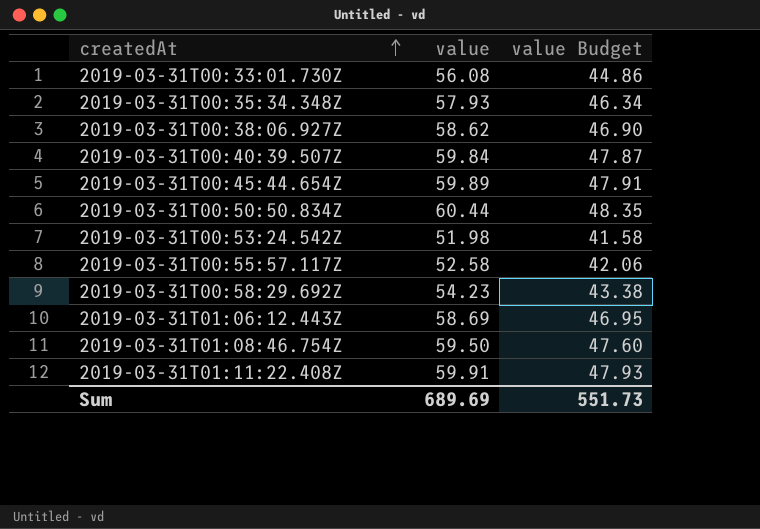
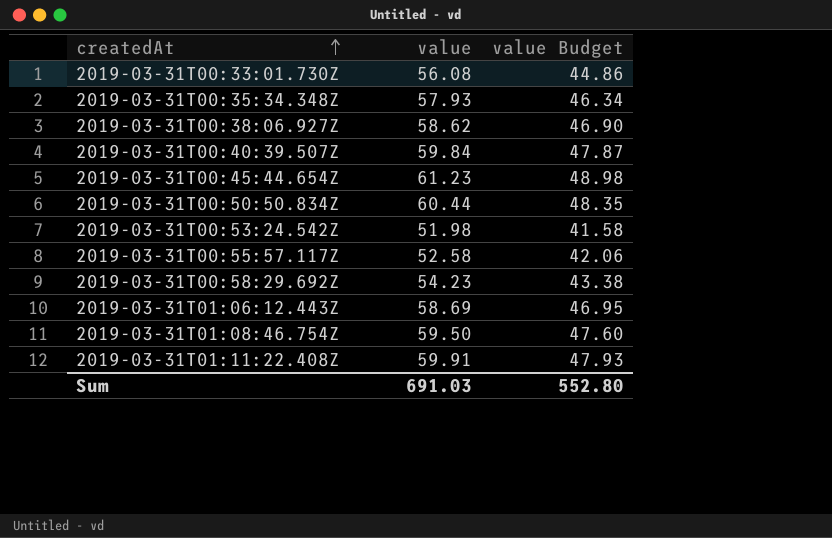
2019-03-31T00:45:44.654Z | value: 59.89 -> 61.23
2019-03-31T00:45:44.654Z | value Budget: 47.91 -> 48.98
Sum | value: 689.69 -> 691.03
Sum | value Budget: 551.73 -> 552.80

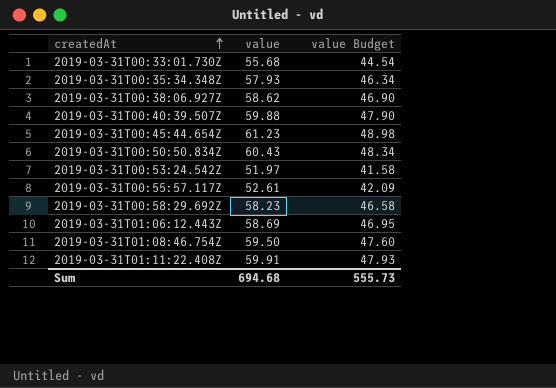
2019-03-31T00:33:01.730Z | value: 56.08 -> 55.68
2019-03-31T00:33:01.730Z | value Budget: 44.86 -> 44.54
2019-03-31T00:40:39.507Z | value: 59.84 -> 59.88
2019-03-31T00:40:39.507Z | value Budget: 47.87 -> 47.90
2019-03-31T00:50:50.834Z | value: 60.44 -> 60.43
2019-03-31T00:50:50.834Z | value Budget: 48.35 -> 48.34
2019-03-31T00:53:24.542Z | value: 51.98 -> 51.97
2019-03-31T00:55:57.117Z | value: 52.58 -> 52.61
2019-03-31T00:55:57.117Z | value Budget: 42.06 -> 42.09
2019-03-31T00:58:29.692Z | value: 54.23 -> 58.23
2019-03-31T00:58:29.692Z | value Budget: 43.38 -> 46.58
Sum | value: 691.03 -> 694.68
Sum | value Budget: 552.80 -> 555.73

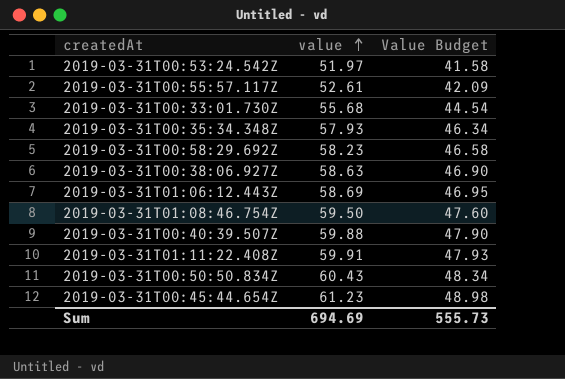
row order: createdAt ascending -> value ascending
column name: value Budget -> Value Budget
2019-03-31T00:38:06.927Z | value: 58.62 -> 58.63
Sum | value: 694.68 -> 694.69

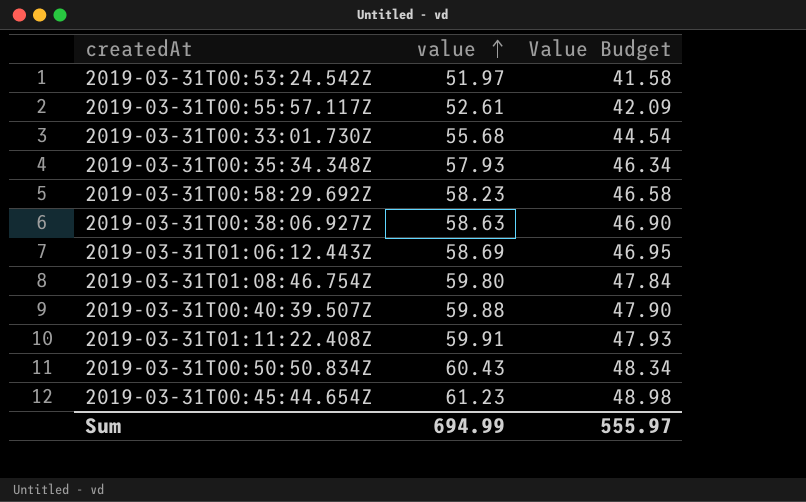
2019-03-31T01:08:46.754Z | value: 59.50 -> 59.80
2019-03-31T01:08:46.754Z | Value Budget: 47.60 -> 47.84
Sum | value: 694.69 -> 694.99
Sum | Value Budget: 555.73 -> 555.97

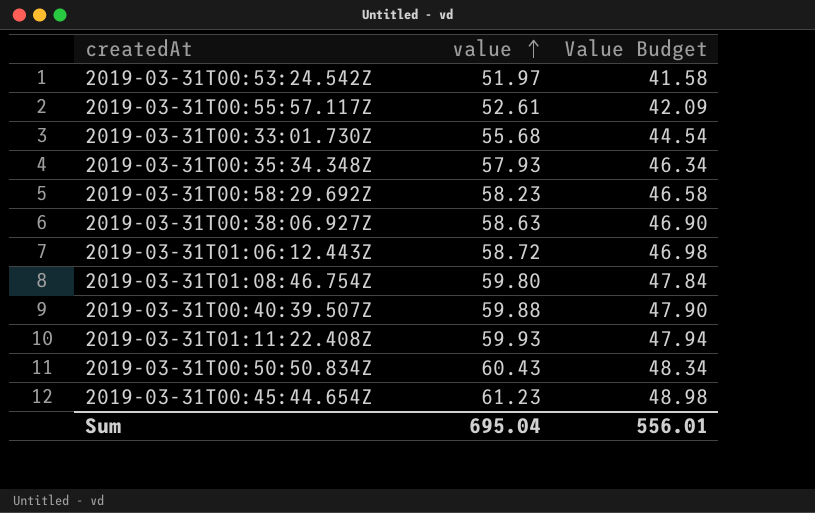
2019-03-31T01:06:12.443Z | value: 58.69 -> 58.72
2019-03-31T01:06:12.443Z | Value Budget: 46.95 -> 46.98
2019-03-31T01:11:22.408Z | value: 59.91 -> 59.93
2019-03-31T01:11:22.408Z | Value Budget: 47.93 -> 47.94
Sum | value: 694.99 -> 695.04
Sum | Value Budget: 555.97 -> 556.01

